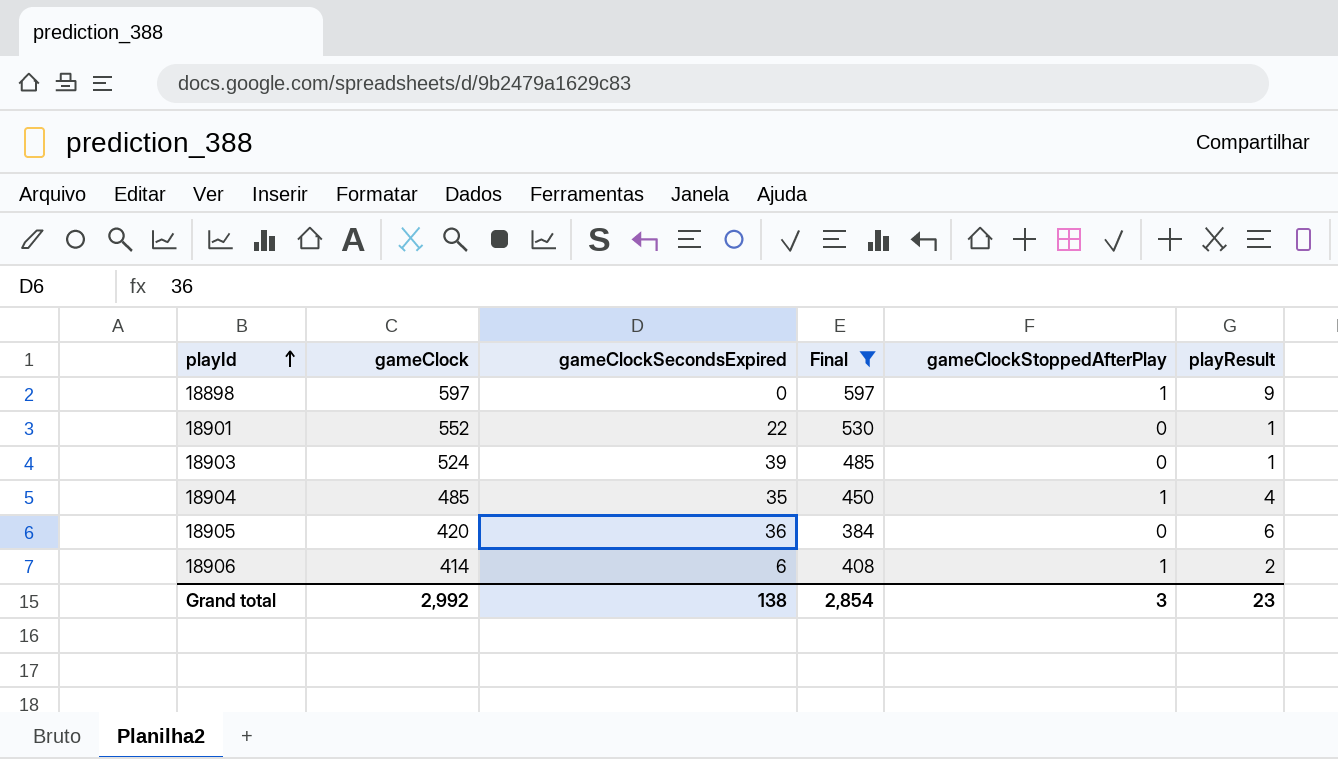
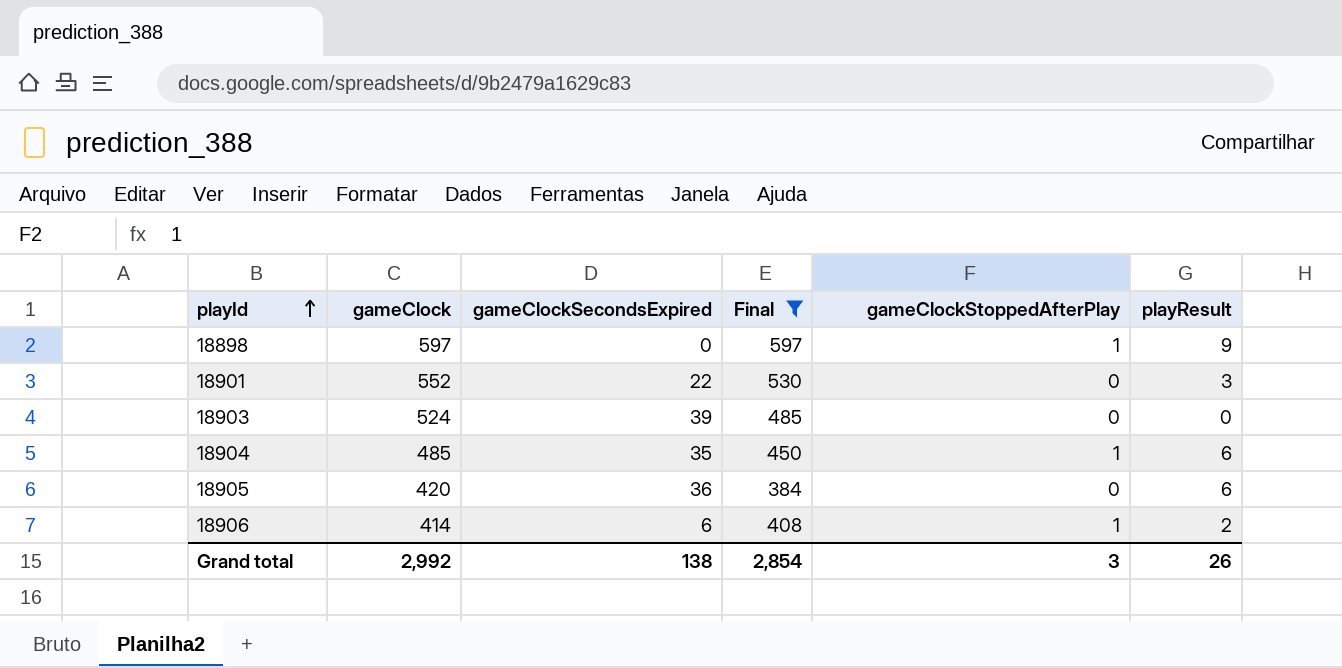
18901 | playResult: 1 -> 3
18903 | playResult: 1 -> 0
18904 | playResult: 4 -> 6
Grand total | playResult: 23 -> 26

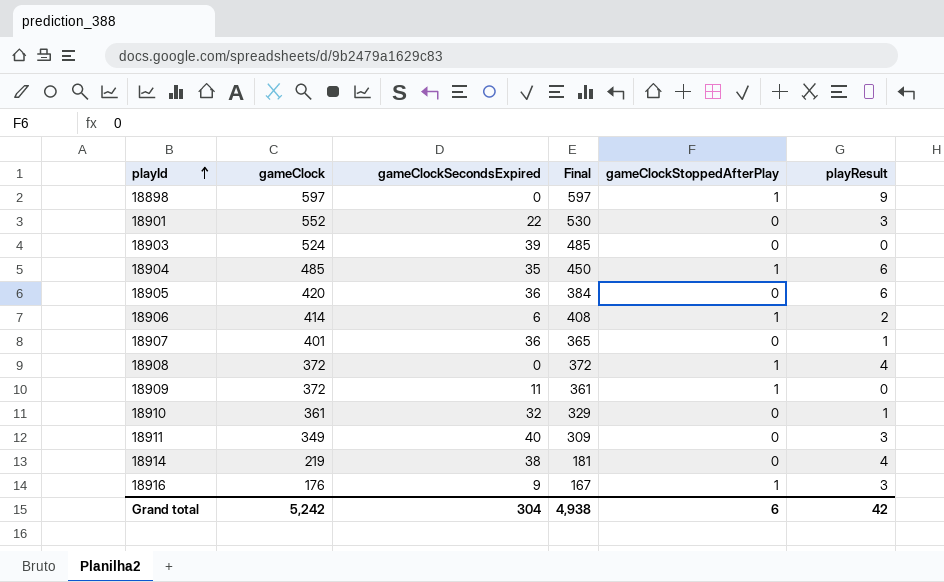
filter: Final >= 384 -> none
Grand total | gameClock: 2,992 -> 5,242
Grand total | gameClockSecondsExpired: 138 -> 304
Grand total | Final: 2,854 -> 4,938
Grand total | gameClockStoppedAfterPlay: 3 -> 6
Grand total | playResult: 26 -> 42

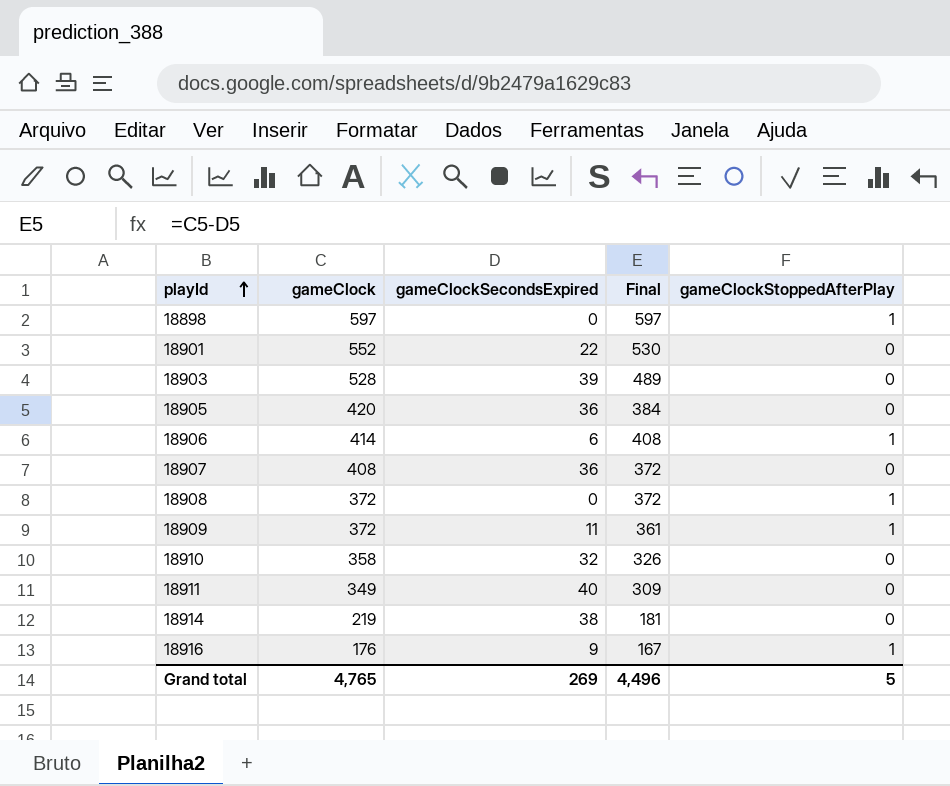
column playResult | position: 6 -> none
row 18904: 485 | 35 | 450 | 1 | 6 -> none
18903 | gameClock: 524 -> 528
18903 | Final: 485 -> 489
18907 | gameClock: 401 -> 408
18907 | Final: 365 -> 372
18910 | gameClock: 361 -> 358
18910 | Final: 329 -> 326
Grand total | gameClock: 5,242 -> 4,765
Grand total | gameClockSecondsExpired: 304 -> 269
Grand total | Final: 4,938 -> 4,496
Grand total | gameClockStoppedAfterPlay: 6 -> 5

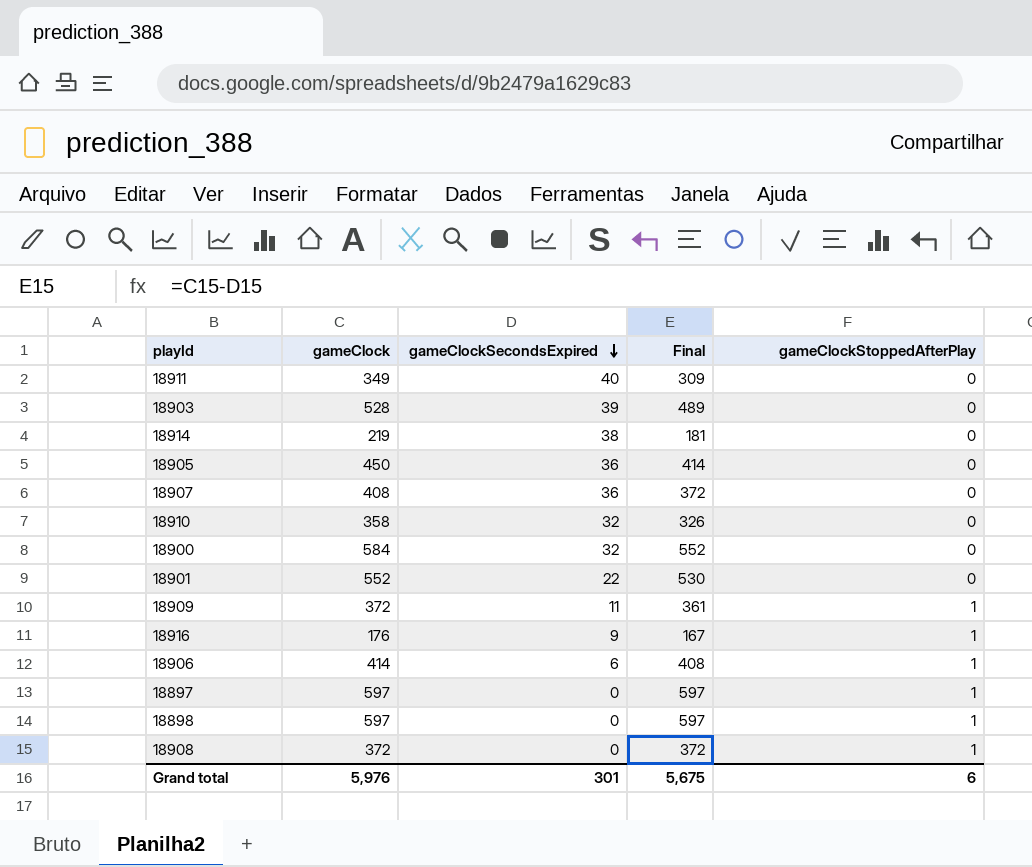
row order: playId ascending -> gameClockSecondsExpired descending
18905 | gameClock: 420 -> 450
18905 | Final: 384 -> 414
row 18900: none -> 584 | 32 | 552 | 0
row 18897: none -> 597 | 0 | 597 | 1
Grand total | gameClock: 4,765 -> 5,976
Grand total | gameClockSecondsExpired: 269 -> 301
Grand total | Final: 4,496 -> 5,675
Grand total | gameClockStoppedAfterPlay: 5 -> 6

